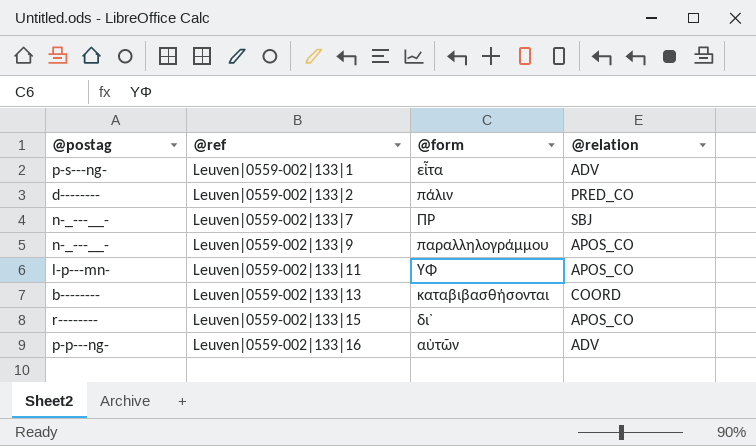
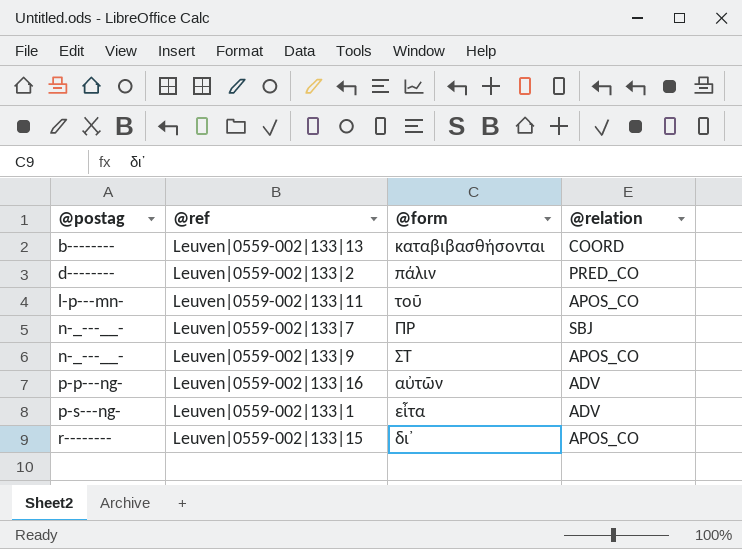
row order: @ref ascending -> @postag ascending
Leuven|0559-002|133|11 | @form: ΥΦ -> τοῦ
Leuven|0559-002|133|9 | @form: παραλληλογράμμου -> ΣΤ

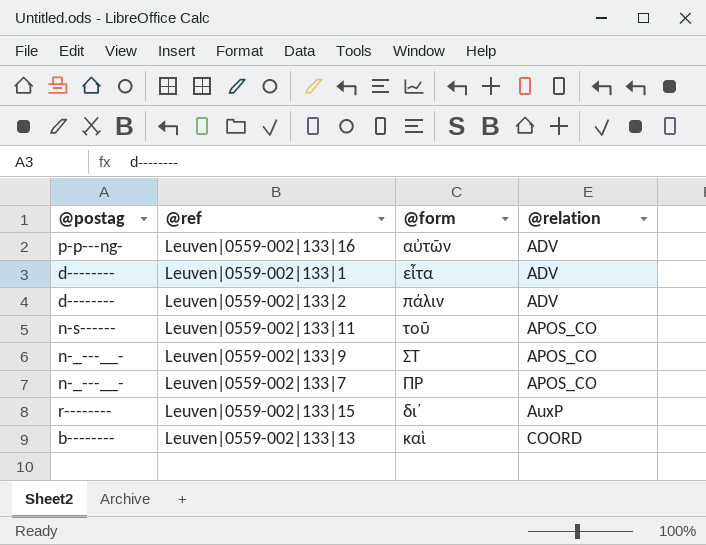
row order: @postag ascending -> @relation ascending
Leuven|0559-002|133|1 | @postag: p-s---ng- -> d--------
Leuven|0559-002|133|2 | @relation: PRED_CO -> ADV
Leuven|0559-002|133|11 | @postag: l-p---mn- -> n-s------
Leuven|0559-002|133|7 | @relation: SBJ -> APOS_CO
Leuven|0559-002|133|15 | @relation: APOS_CO -> AuxP
Leuven|0559-002|133|13 | @form: καταβιβασθήσονται -> καὶ

